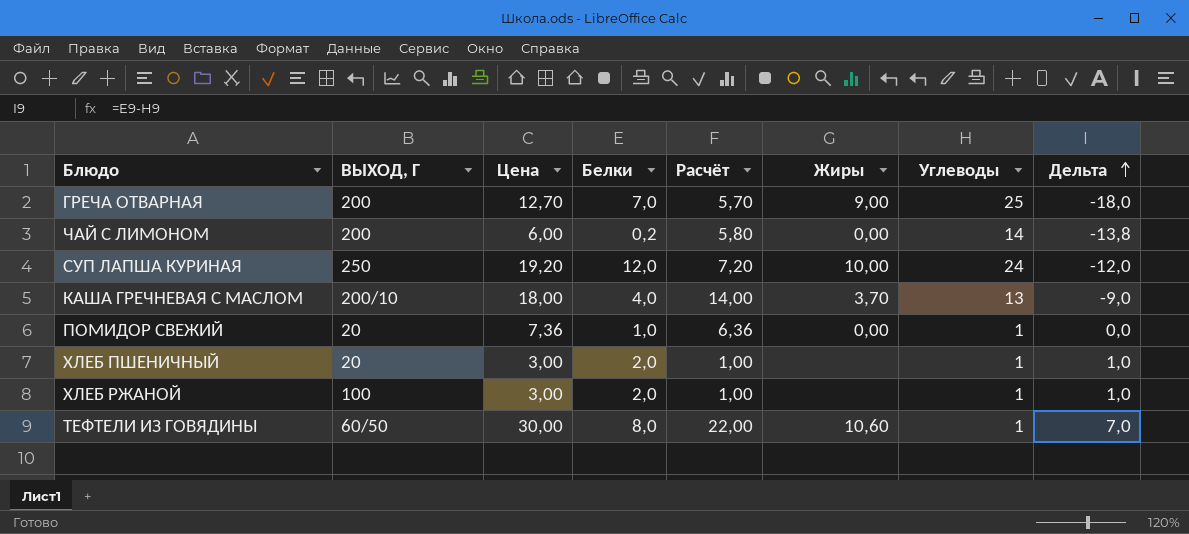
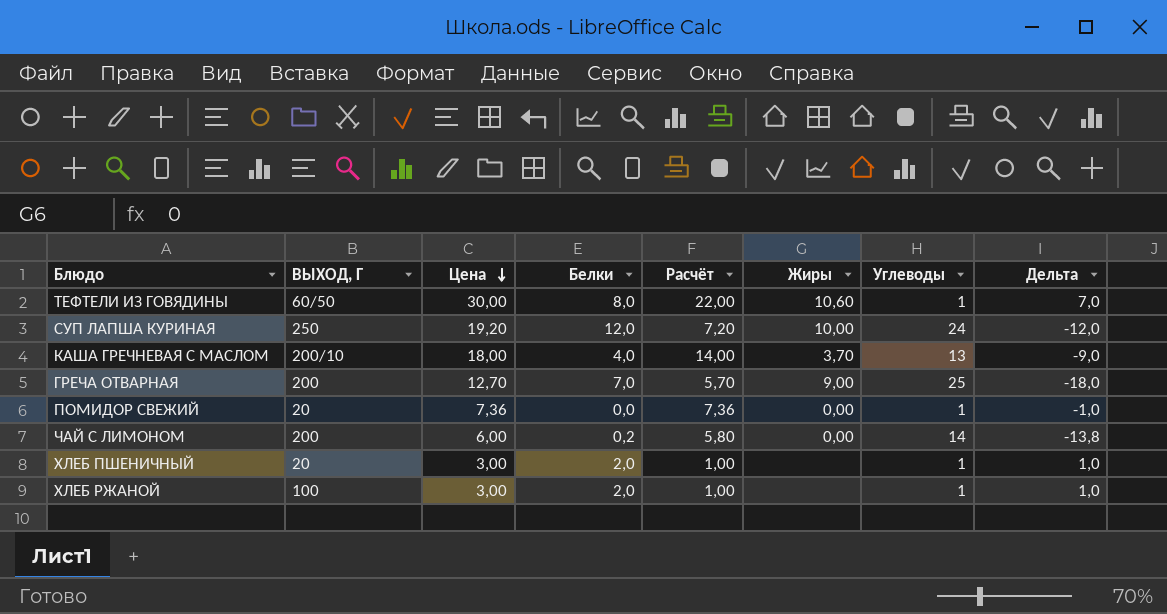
row order: Дельта ascending -> Цена descending
ПОМИДОР СВЕЖИЙ | Белки: 1,0 -> 0,0
ПОМИДОР СВЕЖИЙ | Расчёт: 6,36 -> 7,36
ПОМИДОР СВЕЖИЙ | Дельта: 0,0 -> -1,0

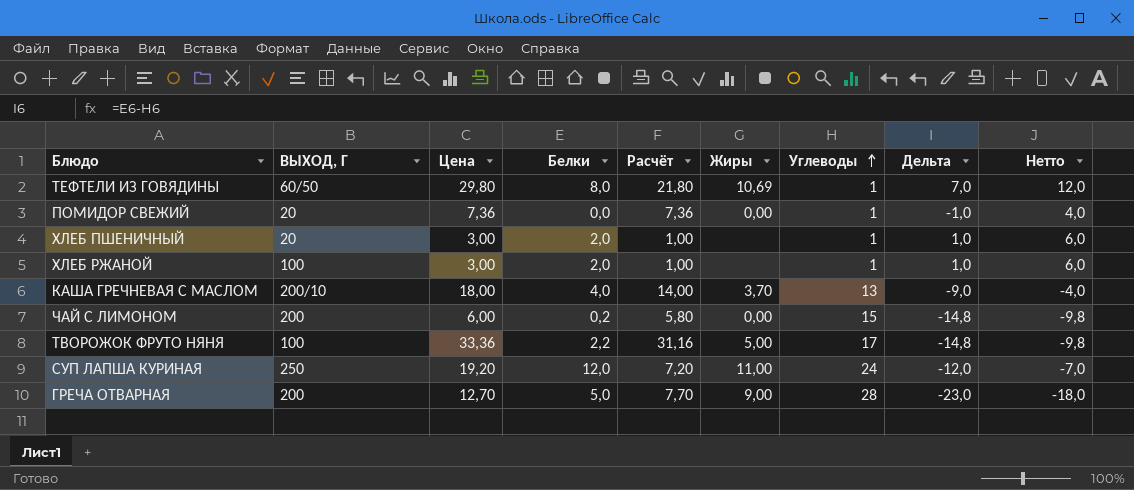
row order: Цена descending -> Углеводы ascending
column Нетто | formula: none -> [Дельта] + 5
ТЕФТЕЛИ ИЗ ГОВЯДИНЫ | Цена: 30,00 -> 29,80
ТЕФТЕЛИ ИЗ ГОВЯДИНЫ | Расчёт: 22,00 -> 21,80
ТЕФТЕЛИ ИЗ ГОВЯДИНЫ | Жиры: 10,60 -> 10,69
ЧАЙ С ЛИМОНОМ | Углеводы: 14 -> 15
ЧАЙ С ЛИМОНОМ | Дельта: -13,8 -> -14,8
row ТВОРОЖОК ФРУТО НЯНЯ: none -> 100 | 33,36 | 2,2 | 31,16 | 5,00 | 17 | -14,8 | -9,8
СУП ЛАПША КУРИНАЯ | Жиры: 10,00 -> 11,00
ГРЕЧА ОТВАРНАЯ | Белки: 7,0 -> 5,0
ГРЕЧА ОТВАРНАЯ | Расчёт: 5,70 -> 7,70
ГРЕЧА ОТВАРНАЯ | Углеводы: 25 -> 28
ГРЕЧА ОТВАРНАЯ | Дельта: -18,0 -> -23,0

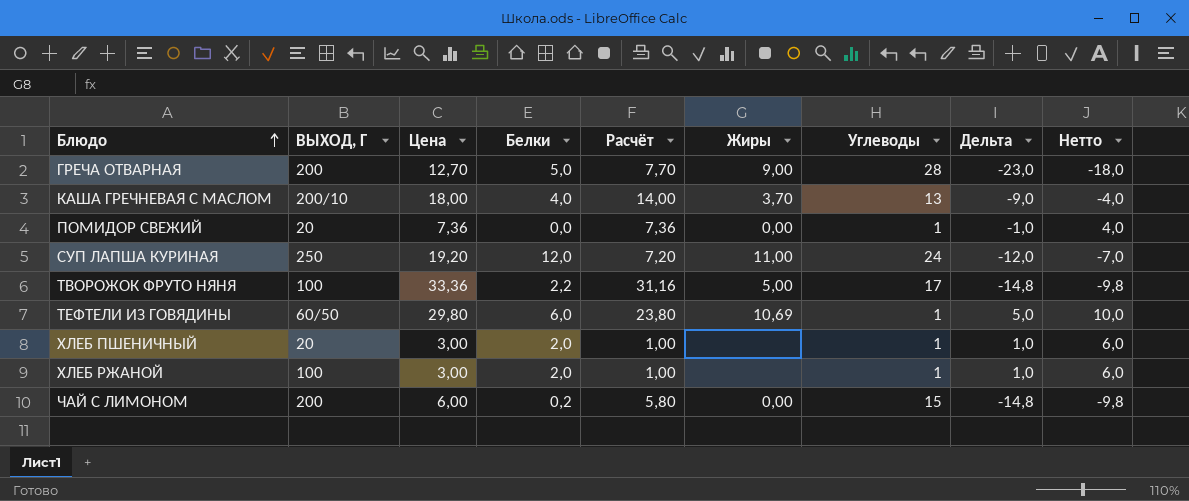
row order: Углеводы ascending -> Блюдо ascending
ТЕФТЕЛИ ИЗ ГОВЯДИНЫ | Белки: 8,0 -> 6,0
ТЕФТЕЛИ ИЗ ГОВЯДИНЫ | Расчёт: 21,80 -> 23,80
ТЕФТЕЛИ ИЗ ГОВЯДИНЫ | Дельта: 7,0 -> 5,0
ТЕФТЕЛИ ИЗ ГОВЯДИНЫ | Нетто: 12,0 -> 10,0

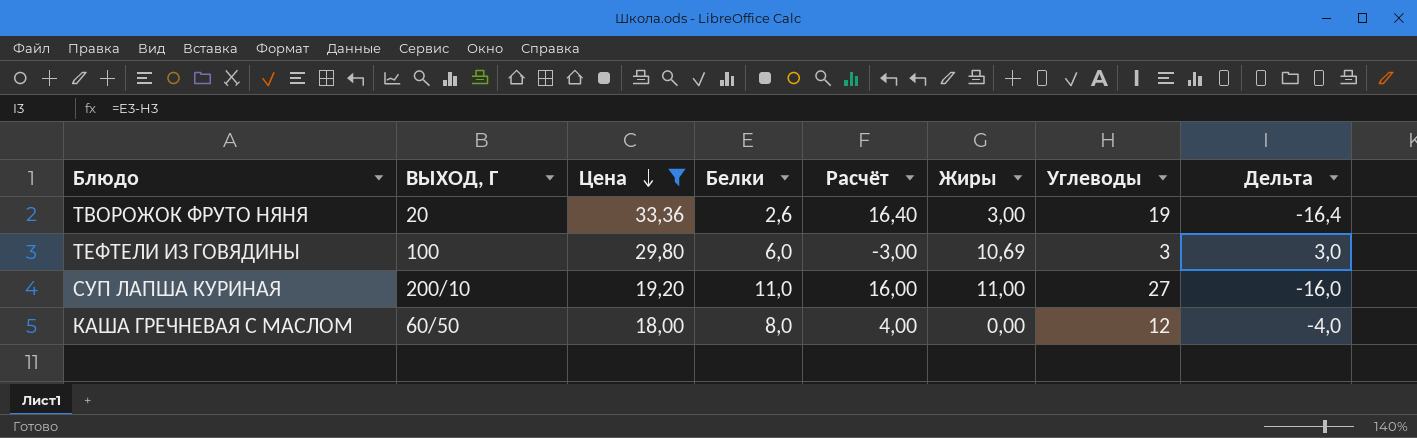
filter: none -> Цена >= 18,00
row order: Блюдо ascending -> Цена descending
column Нетто | formula: [Дельта] + 5 -> none
column Расчёт | formula: [Цена] - [Белки] -> [Углеводы] - [Белки]
ТВОРОЖОК ФРУТО НЯНЯ | ВЫХОД, Г: 100 -> 20
ТВОРОЖОК ФРУТО НЯНЯ | Белки: 2,2 -> 2,6
ТВОРОЖОК ФРУТО НЯНЯ | Жиры: 5,00 -> 3,00
ТВОРОЖОК ФРУТО НЯНЯ | Углеводы: 17 -> 19
ТВОРОЖОК ФРУТО НЯНЯ | Дельта: -14,8 -> -16,4
ТЕФТЕЛИ ИЗ ГОВЯДИНЫ | ВЫХОД, Г: 60/50 -> 100
ТЕФТЕЛИ ИЗ ГОВЯДИНЫ | Углеводы: 1 -> 3
ТЕФТЕЛИ ИЗ ГОВЯДИНЫ | Дельта: 5,0 -> 3,0
СУП ЛАПША КУРИНАЯ | ВЫХОД, Г: 250 -> 200/10
СУП ЛАПША КУРИНАЯ | Белки: 12,0 -> 11,0
СУП ЛАПША КУРИНАЯ | Углеводы: 24 -> 27
СУП ЛАПША КУРИНАЯ | Дельта: -12,0 -> -16,0
КАША ГРЕЧНЕВАЯ С МАСЛОМ | ВЫХОД, Г: 200/10 -> 60/50
КАША ГРЕЧНЕВАЯ С МАСЛОМ | Белки: 4,0 -> 8,0
КАША ГРЕЧНЕВАЯ С МАСЛОМ | Жиры: 3,70 -> 0,00
КАША ГРЕЧНЕВАЯ С МАСЛОМ | Углеводы: 13 -> 12
КАША ГРЕЧНЕВАЯ С МАСЛОМ | Дельта: -9,0 -> -4,0

